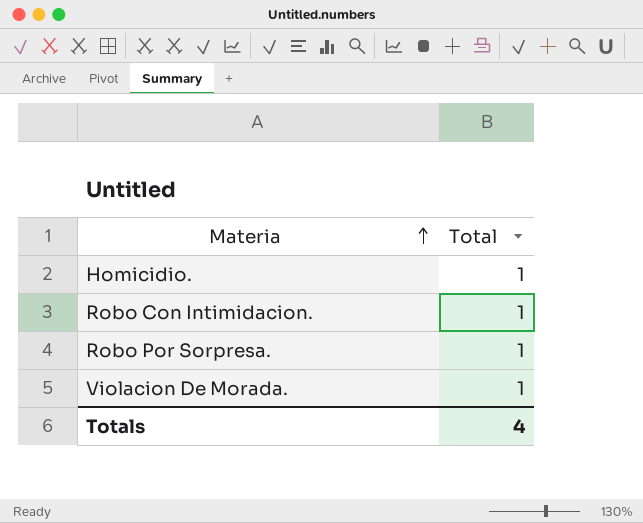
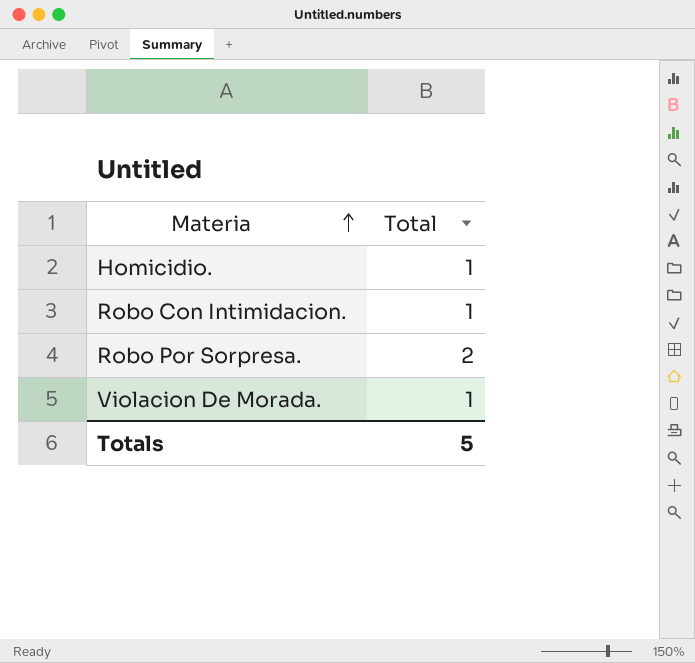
Robo Por Sorpresa. | Total: 1 -> 2
Totals | Total: 4 -> 5

